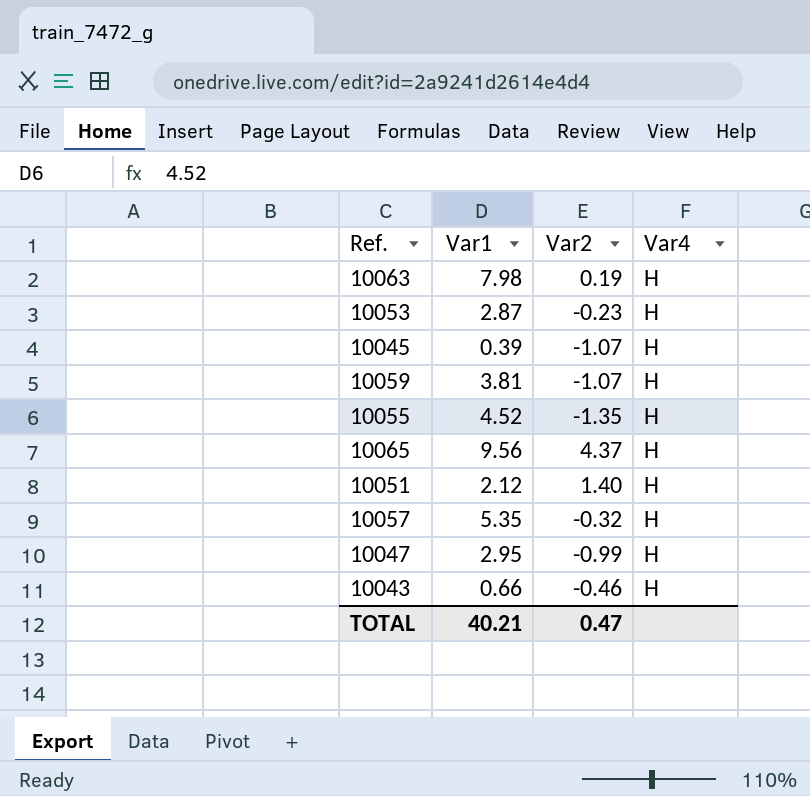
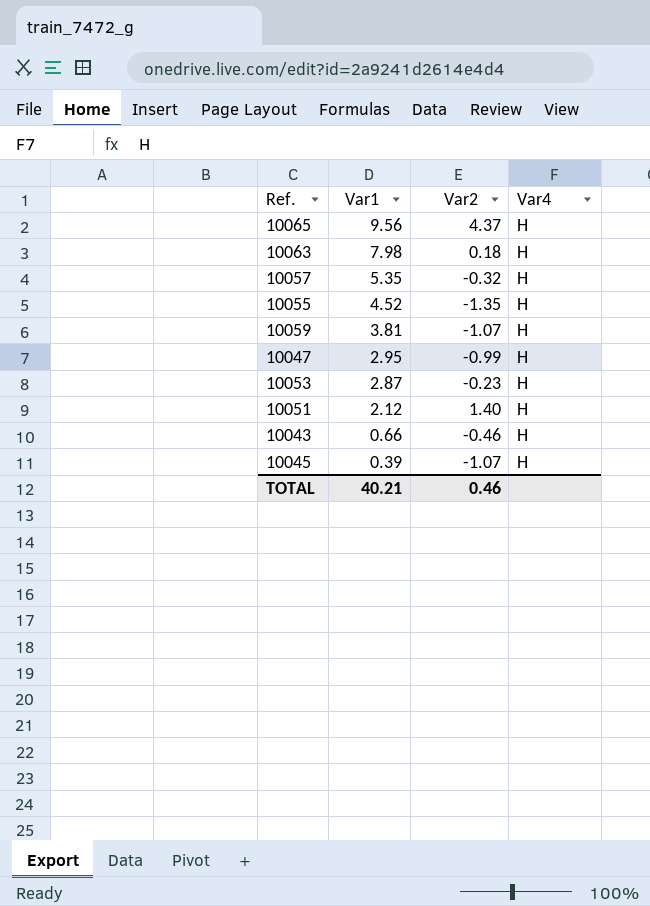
row order: none -> Var1 descending
10063 | Var2: 0.19 -> 0.18
TOTAL | Var2: 0.47 -> 0.46

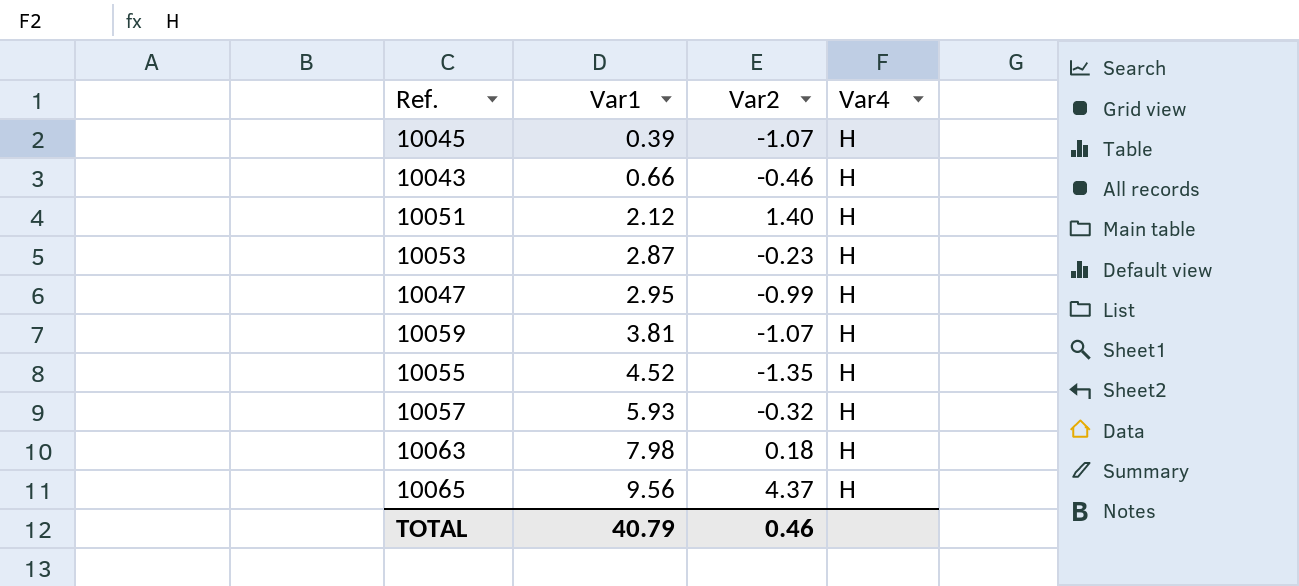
row order: Var1 descending -> Var1 ascending
10057 | Var1: 5.35 -> 5.93
TOTAL | Var1: 40.21 -> 40.79

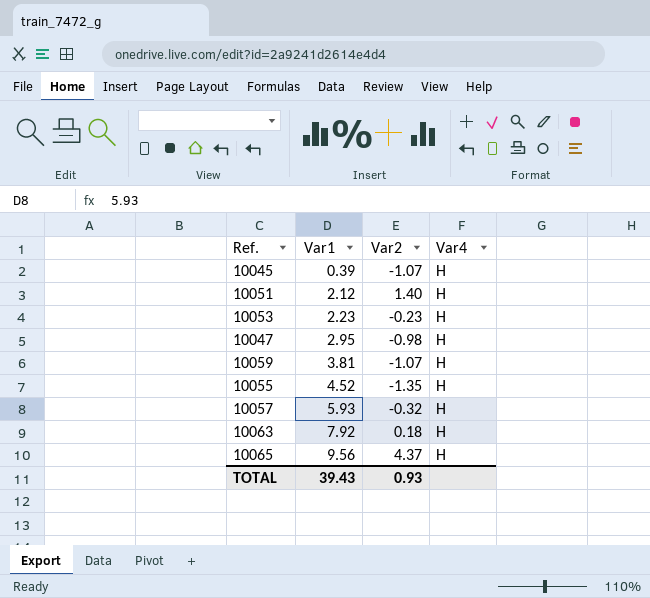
row 10043: 0.66 | -0.46 | H -> none
10053 | Var1: 2.87 -> 2.23
10047 | Var2: -0.99 -> -0.98
10063 | Var1: 7.98 -> 7.92
TOTAL | Var1: 40.79 -> 39.43
TOTAL | Var2: 0.46 -> 0.93

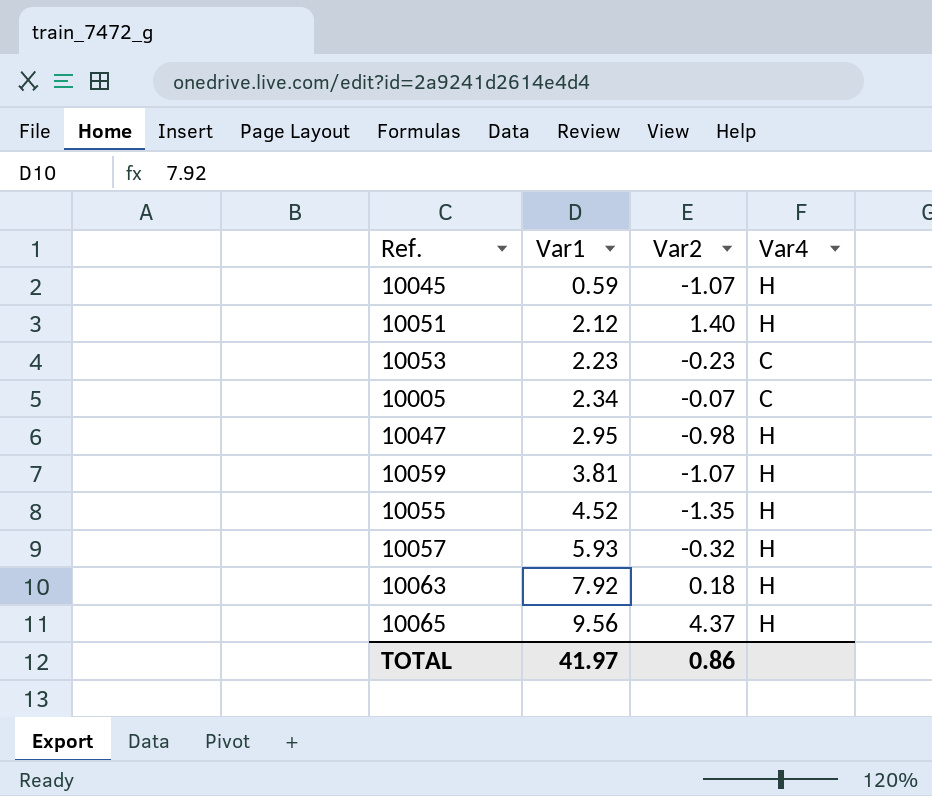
10045 | Var1: 0.39 -> 0.59
10053 | Var4: H -> C
row 10005: none -> 2.34 | -0.07 | C
TOTAL | Var1: 39.43 -> 41.97
TOTAL | Var2: 0.93 -> 0.86

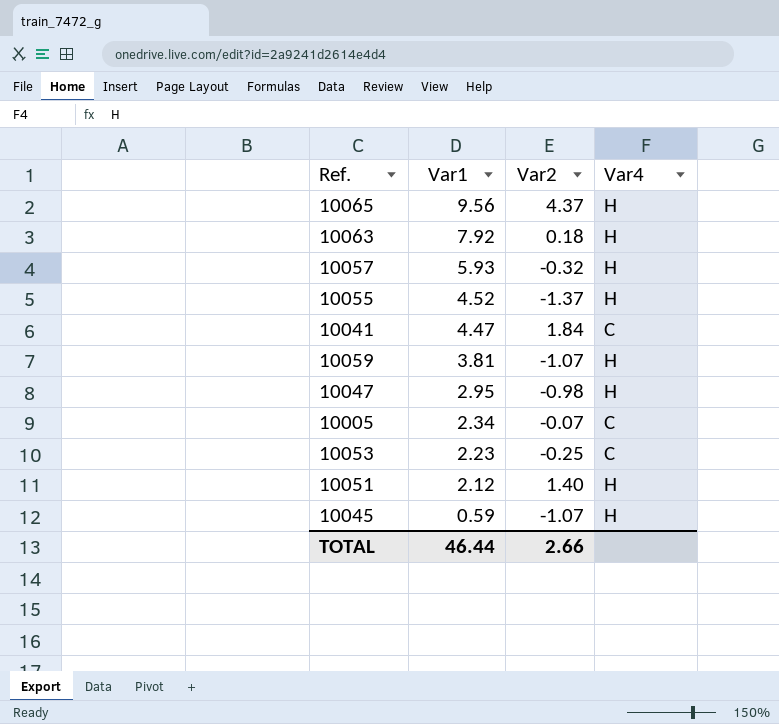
row order: Var1 ascending -> Var1 descending
10055 | Var2: -1.35 -> -1.37
row 10041: none -> 4.47 | 1.84 | C
10053 | Var2: -0.23 -> -0.25
TOTAL | Var1: 41.97 -> 46.44
TOTAL | Var2: 0.86 -> 2.66

